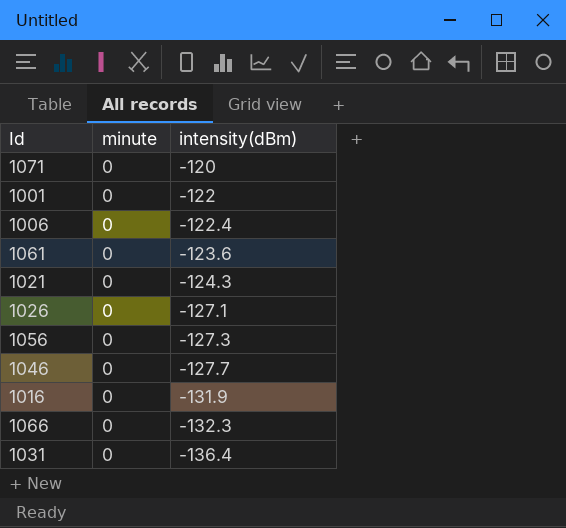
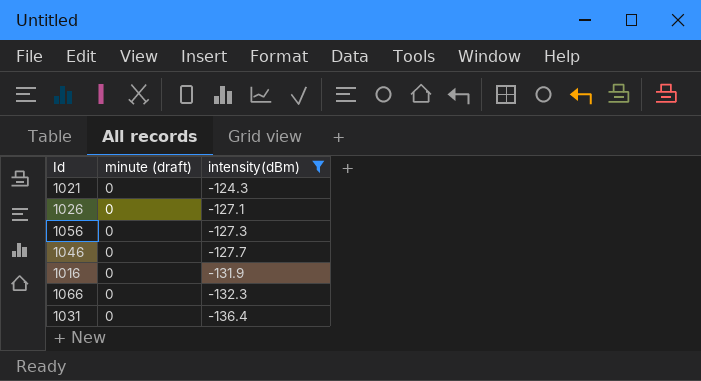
filter: none -> intensity(dBm) <= -124.3
column name: minute -> minute (draft)

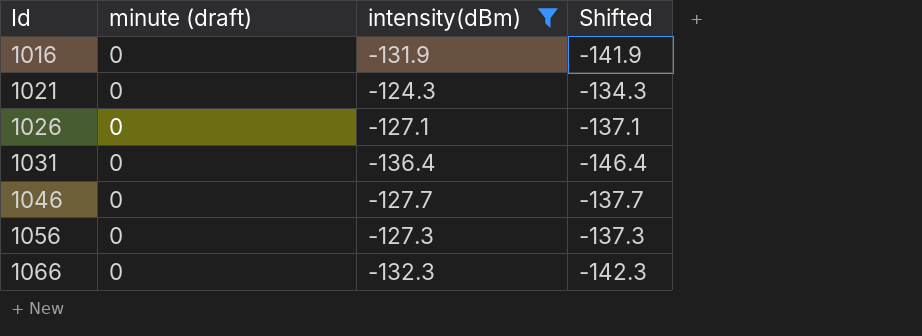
row order: intensity(dBm) descending -> Id ascending
column Shifted | formula: none -> [intensity(dBm)] - 10

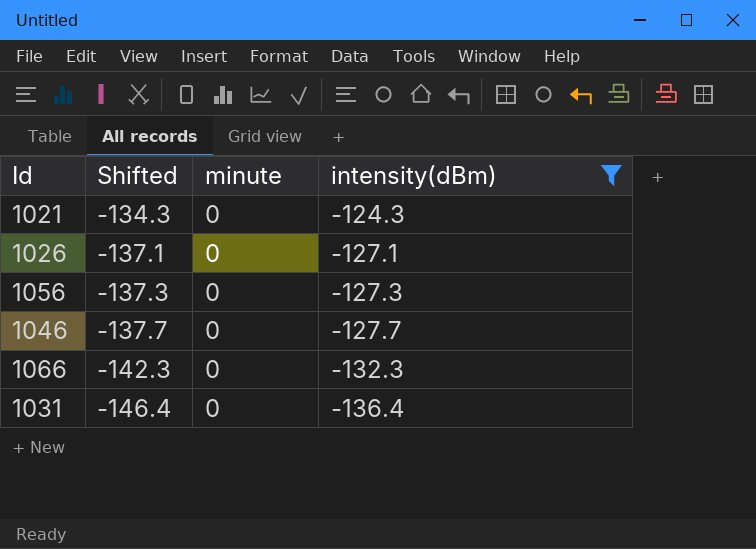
row order: Id ascending -> Shifted descending
column Shifted | position: 4 -> 2
column name: minute (draft) -> minute
row 1016: 0 | -131.9 | -141.9 -> none

